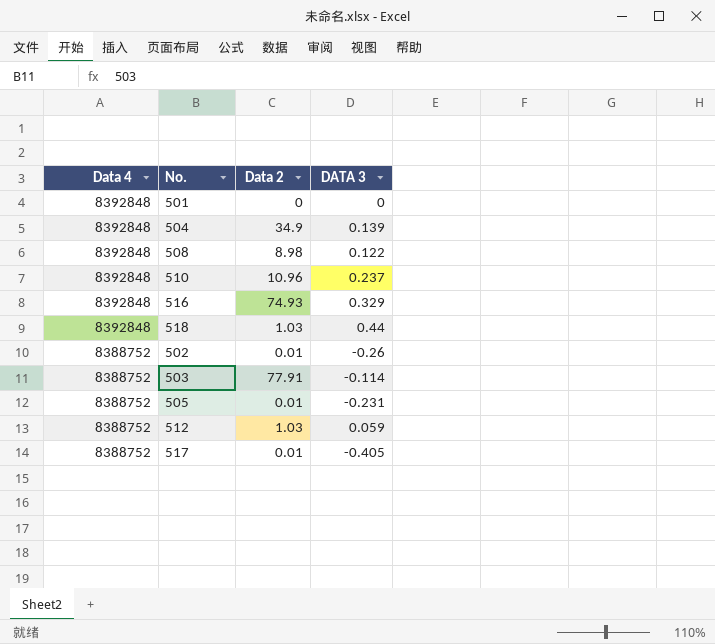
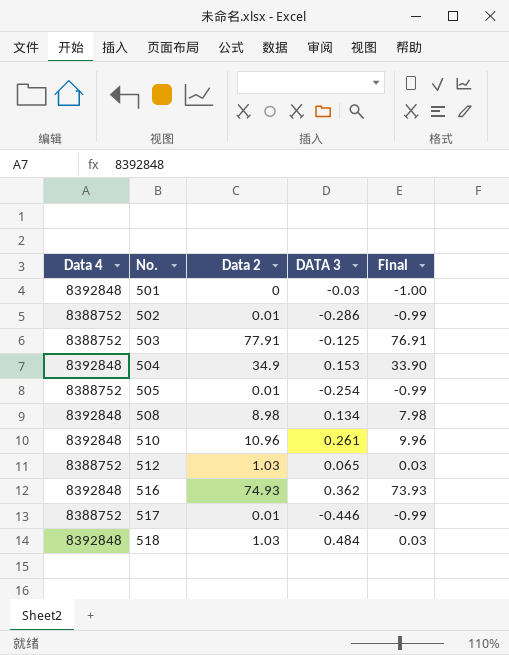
row order: Data 4 descending -> No. ascending
column Final | formula: none -> [Data 2] - 1
501 | DATA 3: 0 -> -0.03
502 | DATA 3: -0.26 -> -0.286
503 | DATA 3: -0.114 -> -0.125
504 | DATA 3: 0.139 -> 0.153
505 | DATA 3: -0.231 -> -0.254
508 | DATA 3: 0.122 -> 0.134
510 | DATA 3: 0.237 -> 0.261
512 | DATA 3: 0.059 -> 0.065
516 | DATA 3: 0.329 -> 0.362
517 | DATA 3: -0.405 -> -0.446
518 | DATA 3: 0.44 -> 0.484

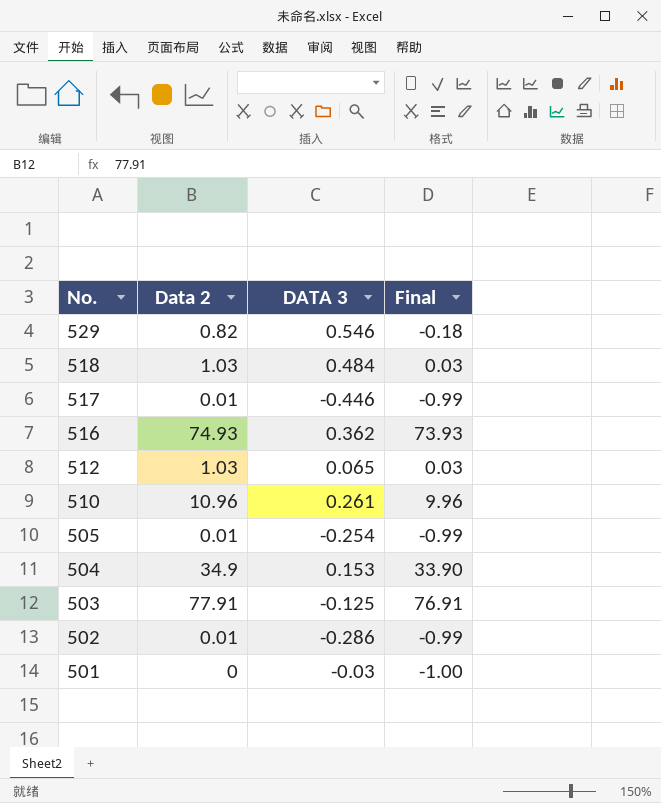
row order: No. ascending -> No. descending
column Data 4 | position: 1 -> none
row 508: 8392848 | 8.98 | 0.134 | 7.98 -> none
row 529: none -> 0.82 | 0.546 | -0.18

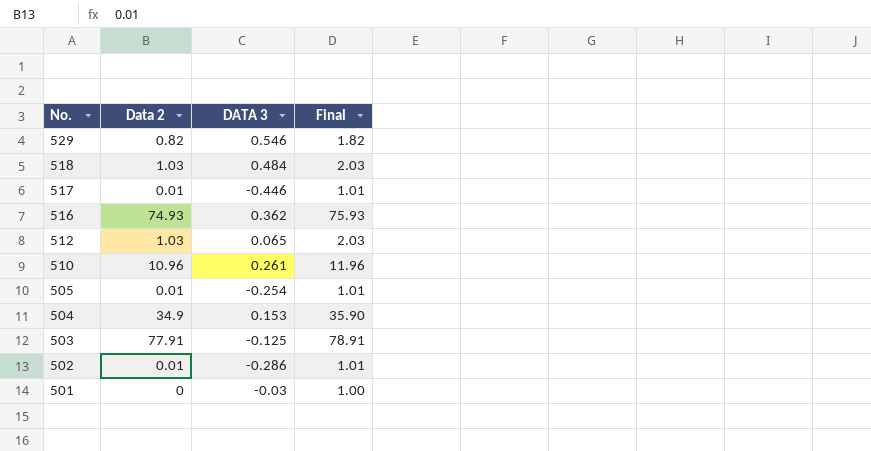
column Final | formula: [Data 2] - 1 -> [Data 2] + 1

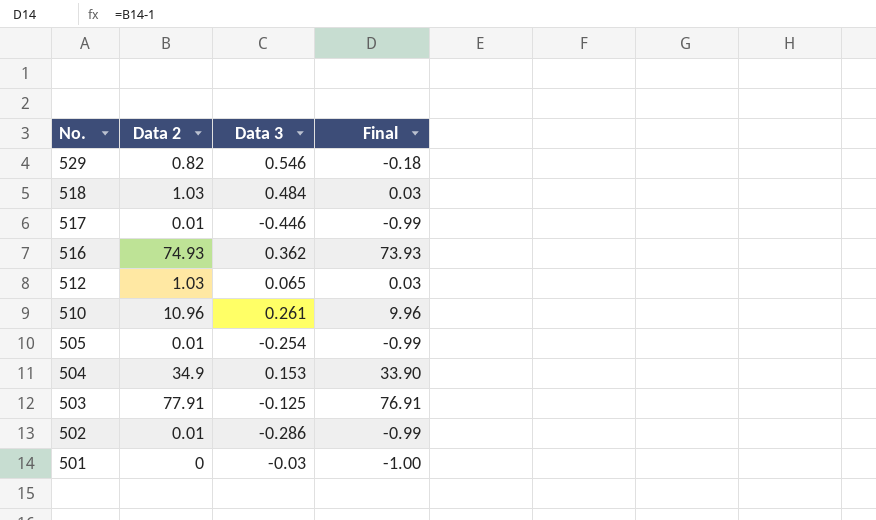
column name: DATA 3 -> Data 3
column Final | formula: [Data 2] + 1 -> [Data 2] - 1

